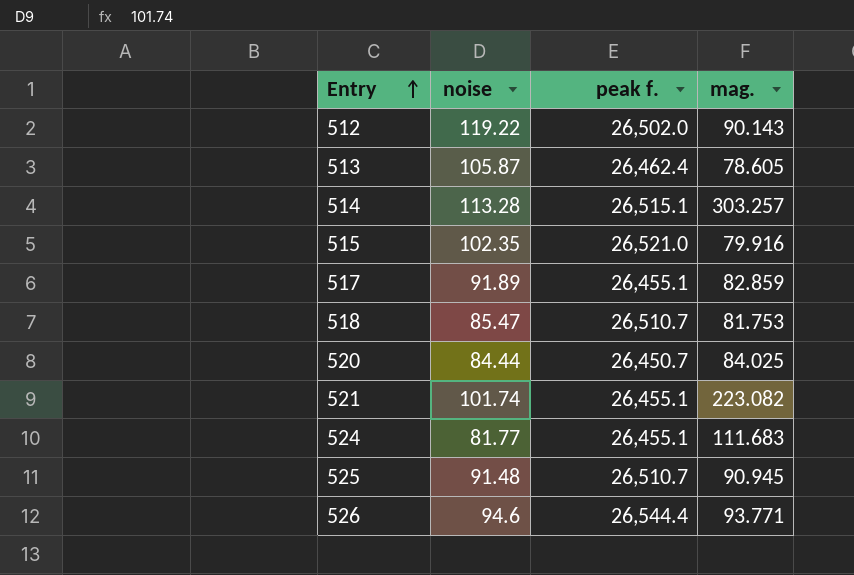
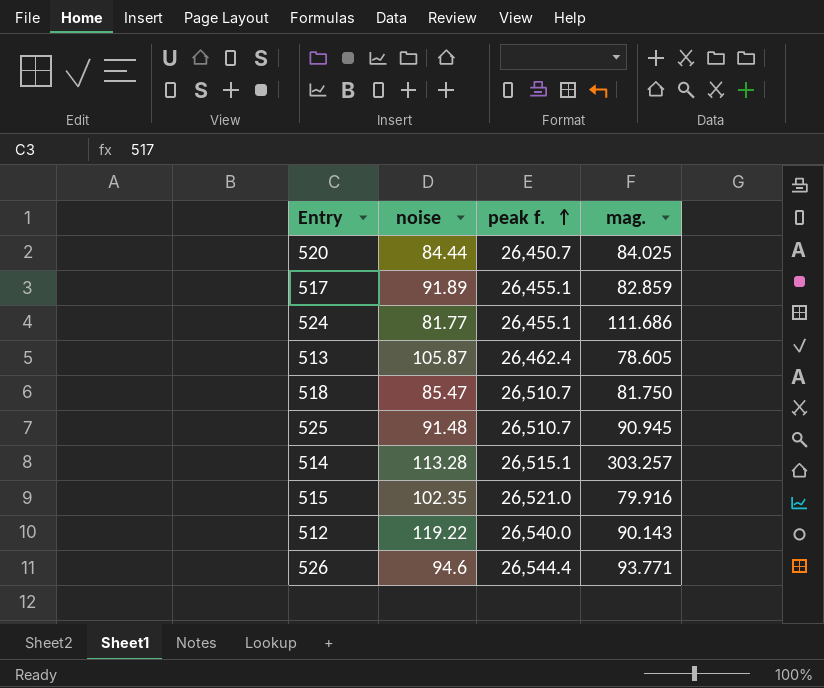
row order: Entry ascending -> peak f. ascending
row 521: 101.74 | 26,455.1 | 223.082 -> none
524 | mag.: 111.683 -> 111.686
518 | mag.: 81.753 -> 81.750
512 | peak f.: 26,502.0 -> 26,540.0

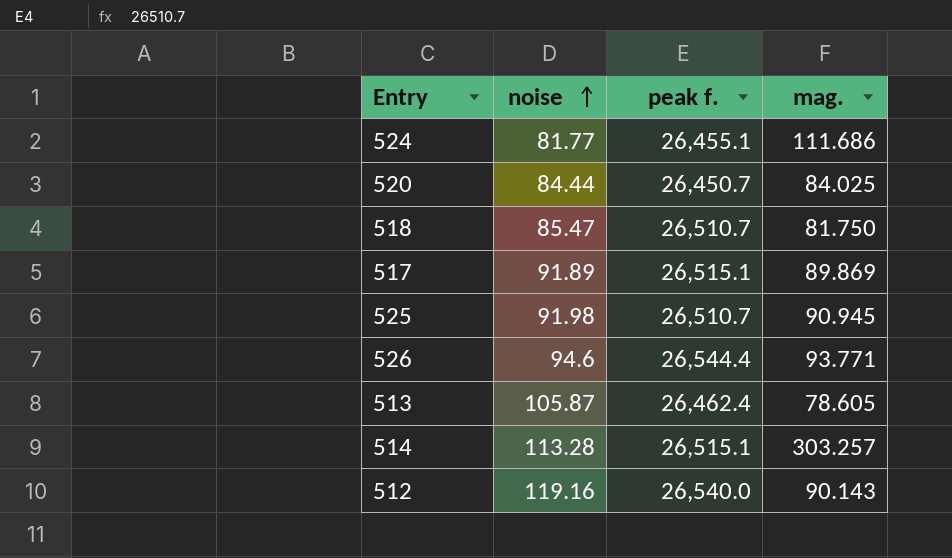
row order: peak f. ascending -> noise ascending
row 515: 102.35 | 26,521.0 | 79.916 -> none
517 | peak f.: 26,455.1 -> 26,515.1
517 | mag.: 82.859 -> 89.869
525 | noise: 91.48 -> 91.98
512 | noise: 119.22 -> 119.16

